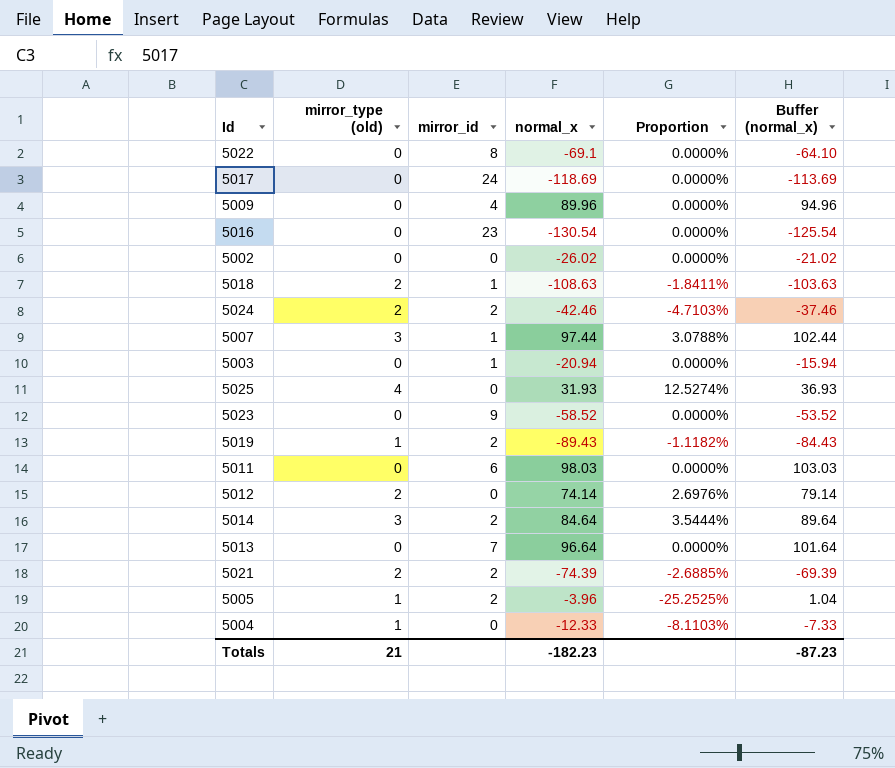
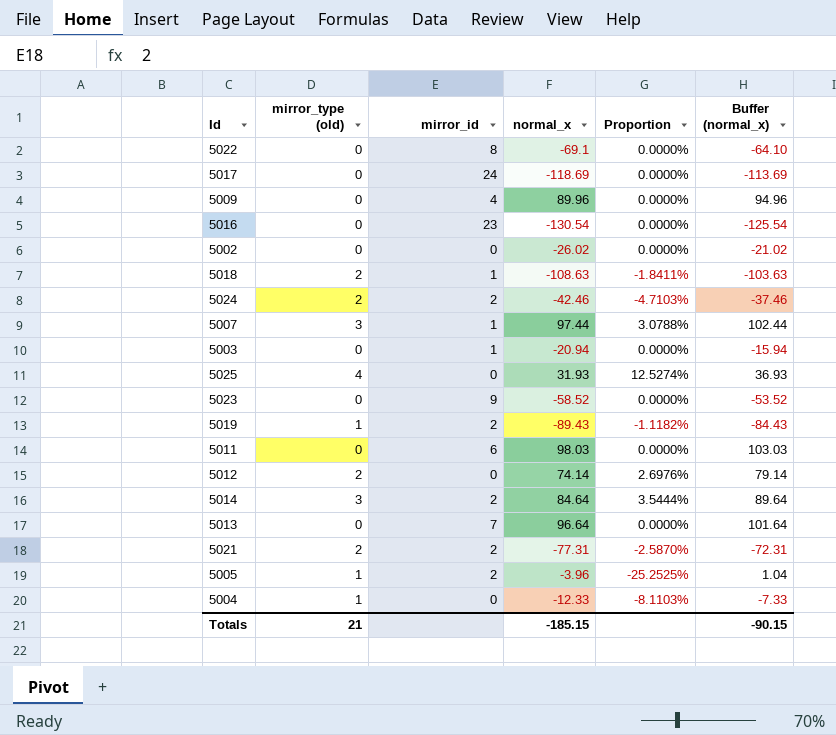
5021 | normal_x: -74.39 -> -77.31
5021 | Proportion: -2.6885% -> -2.5870%
5021 | Buffer (normal_x): -69.39 -> -72.31
Totals | normal_x: -182.23 -> -185.15
Totals | Buffer (normal_x): -87.23 -> -90.15

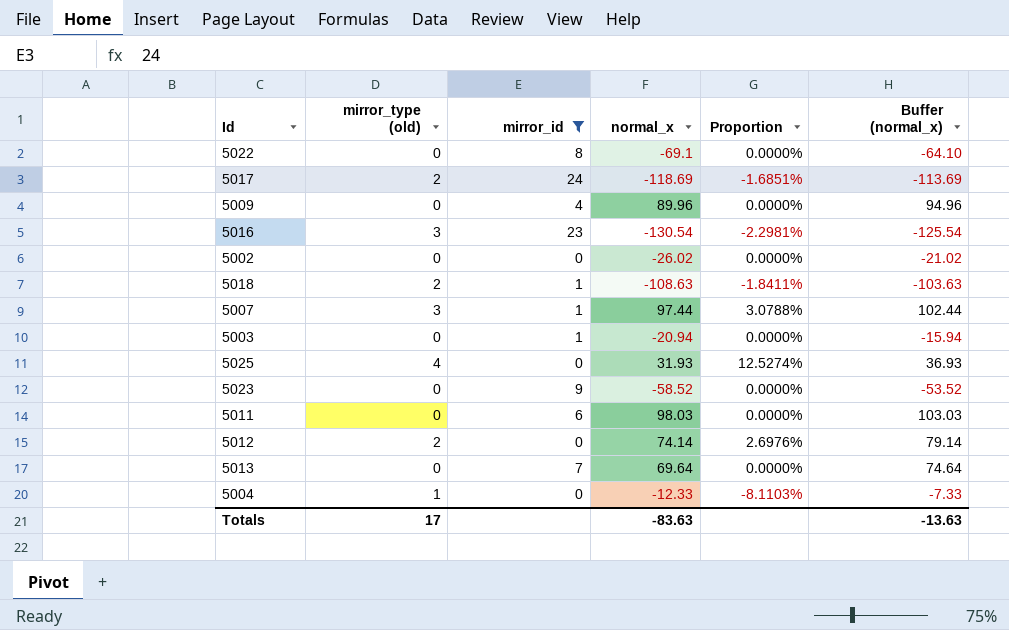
filter: none -> mirror_id != 2
5017 | mirror_type (old): 0 -> 2
5017 | Proportion: 0.0000% -> -1.6851%
5016 | mirror_type (old): 0 -> 3
5016 | Proportion: 0.0000% -> -2.2981%
5013 | normal_x: 96.64 -> 69.64
5013 | Buffer (normal_x): 101.64 -> 74.64
Totals | mirror_type (old): 21 -> 17
Totals | normal_x: -185.15 -> -83.63
Totals | Buffer (normal_x): -90.15 -> -13.63

